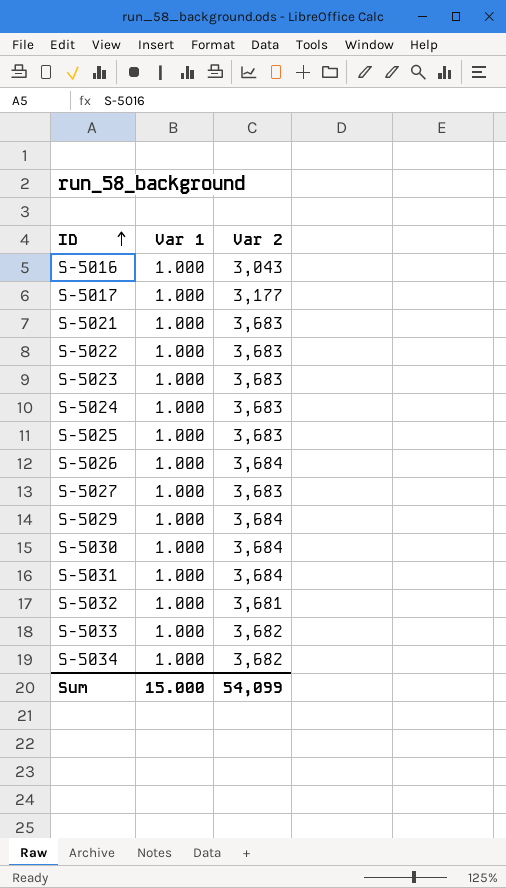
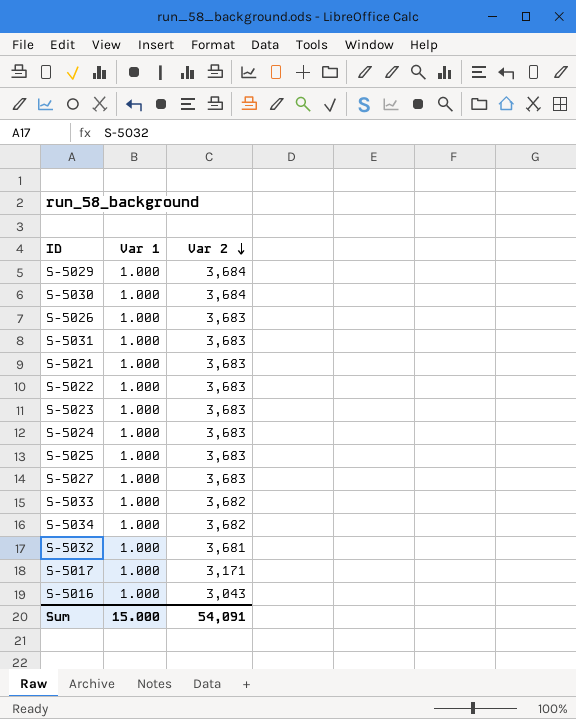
row order: ID ascending -> Var 2 descending
S-5026 | Var 2: 3,684 -> 3,683
S-5031 | Var 2: 3,684 -> 3,683
S-5017 | Var 2: 3,177 -> 3,171
Sum | Var 2: 54,099 -> 54,091

